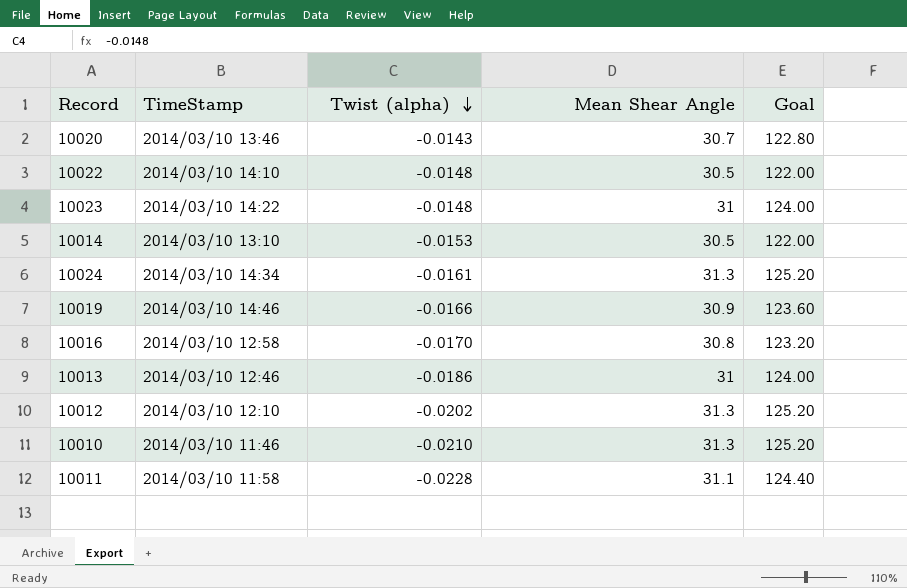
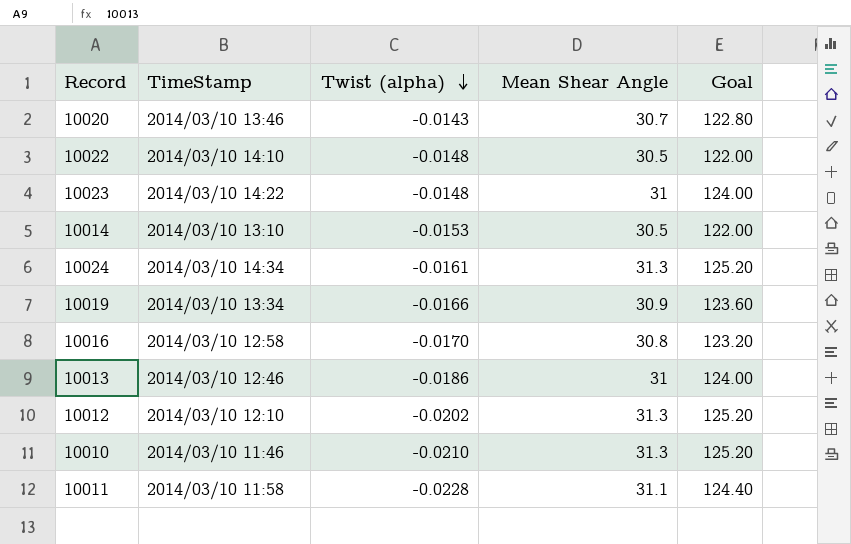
10019 | TimeStamp: 2014/03/10 14:46 -> 2014/03/10 13:34

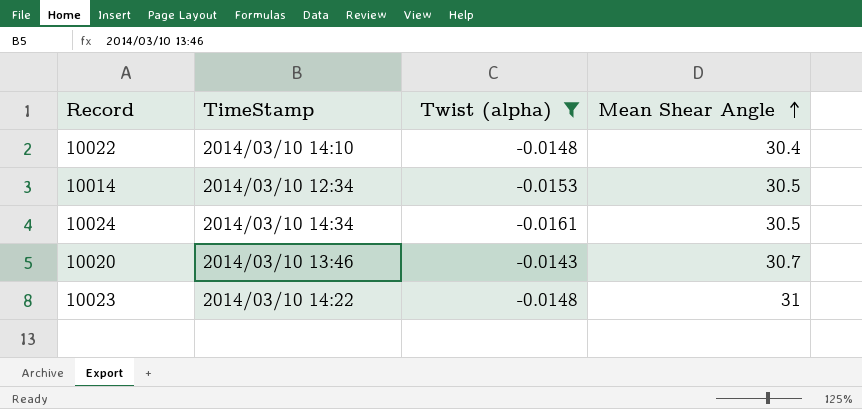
filter: none -> Twist (alpha) >= -0.0161
row order: Twist (alpha) descending -> Mean Shear Angle ascending
column Goal | formula: [Mean Shear Angle] * 4 -> none
10022 | Mean Shear Angle: 30.5 -> 30.4
10014 | TimeStamp: 2014/03/10 13:10 -> 2014/03/10 12:34
10024 | Mean Shear Angle: 31.3 -> 30.5

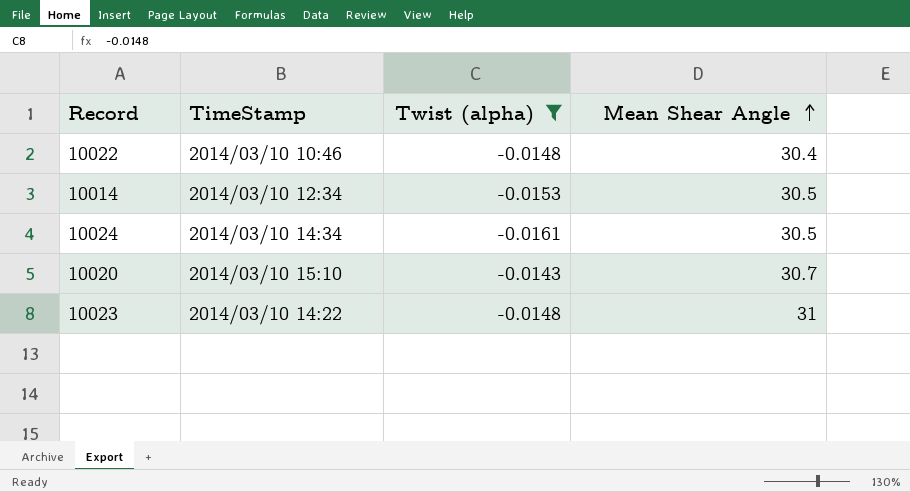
10022 | TimeStamp: 2014/03/10 14:10 -> 2014/03/10 10:46
10020 | TimeStamp: 2014/03/10 13:46 -> 2014/03/10 15:10

